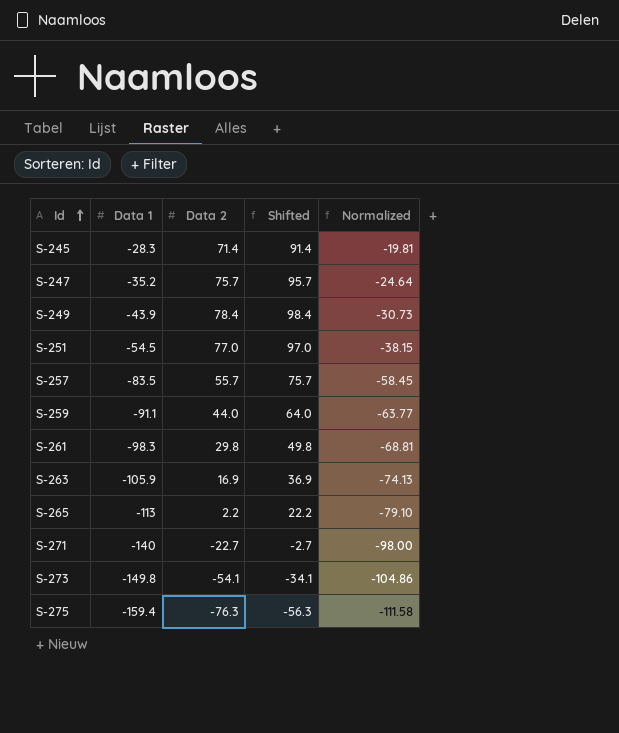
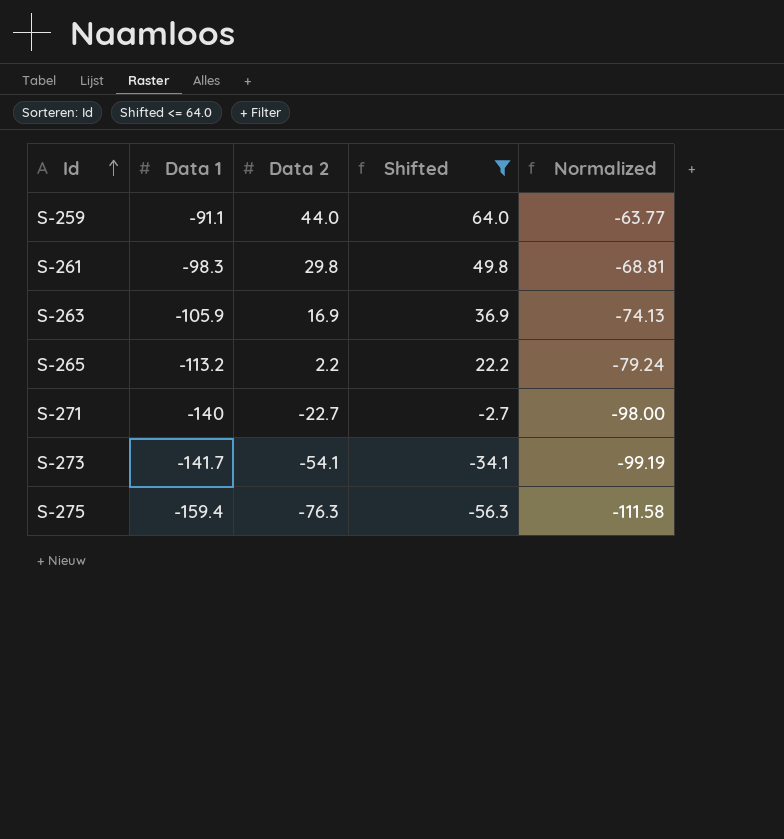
filter: none -> Shifted <= 64.0
S-265 | Data 1: -113 -> -113.2
S-265 | Normalized: -79.10 -> -79.24
S-273 | Data 1: -149.8 -> -141.7
S-273 | Normalized: -104.86 -> -99.19

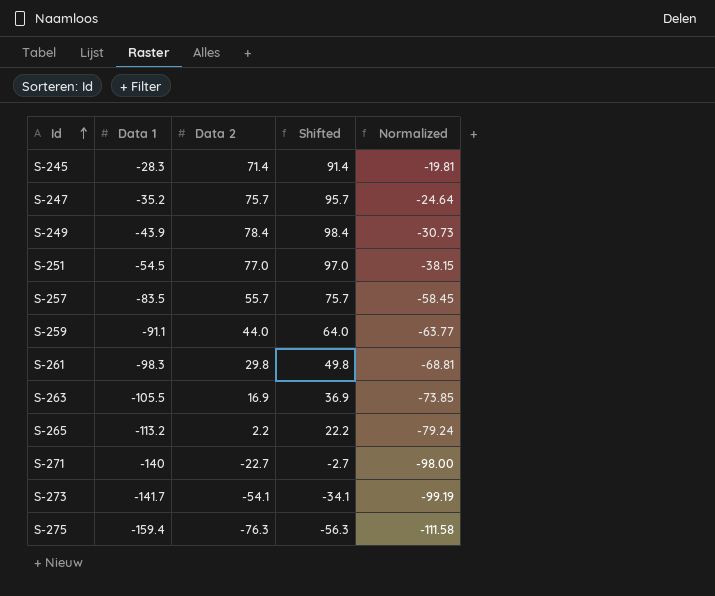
filter: Shifted <= 64.0 -> none
S-263 | Data 1: -105.9 -> -105.5
S-263 | Normalized: -74.13 -> -73.85

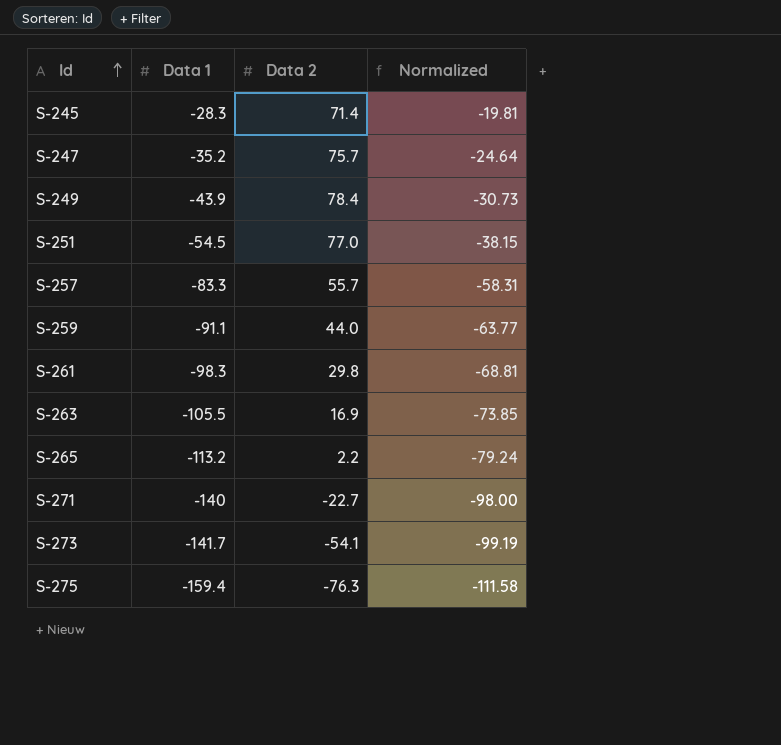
column Shifted | formula: [Data 2] + 20 -> none
S-257 | Data 1: -83.5 -> -83.3
S-257 | Normalized: -58.45 -> -58.31

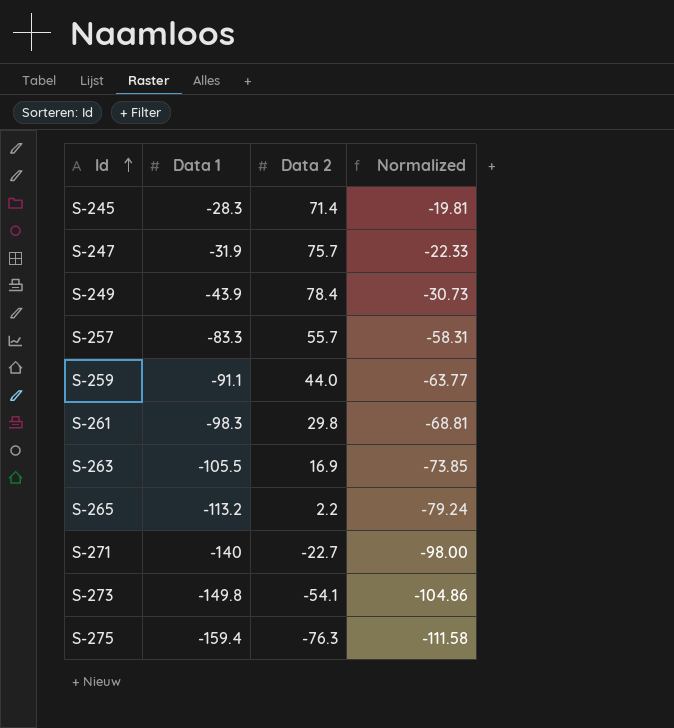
row S-251: -54.5 | 77.0 | -38.15 -> none
S-247 | Data 1: -35.2 -> -31.9
S-247 | Normalized: -24.64 -> -22.33
S-273 | Data 1: -141.7 -> -149.8
S-273 | Normalized: -99.19 -> -104.86

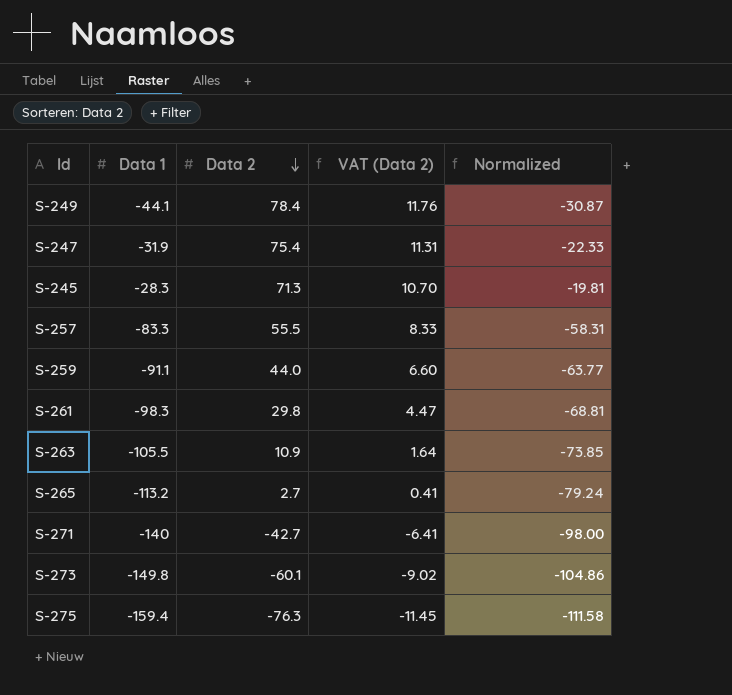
row order: Id ascending -> Data 2 descending
column VAT (Data 2) | formula: none -> [Data 2] * 0.15
S-249 | Data 1: -43.9 -> -44.1
S-249 | Normalized: -30.73 -> -30.87
S-247 | Data 2: 75.7 -> 75.4
S-245 | Data 2: 71.4 -> 71.3
S-257 | Data 2: 55.7 -> 55.5
S-263 | Data 2: 16.9 -> 10.9
S-265 | Data 2: 2.2 -> 2.7
S-271 | Data 2: -22.7 -> -42.7
S-273 | Data 2: -54.1 -> -60.1

